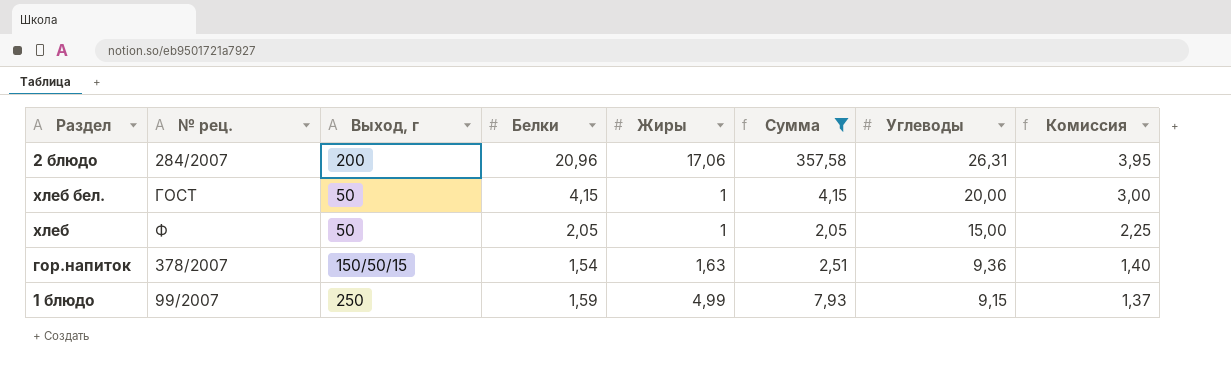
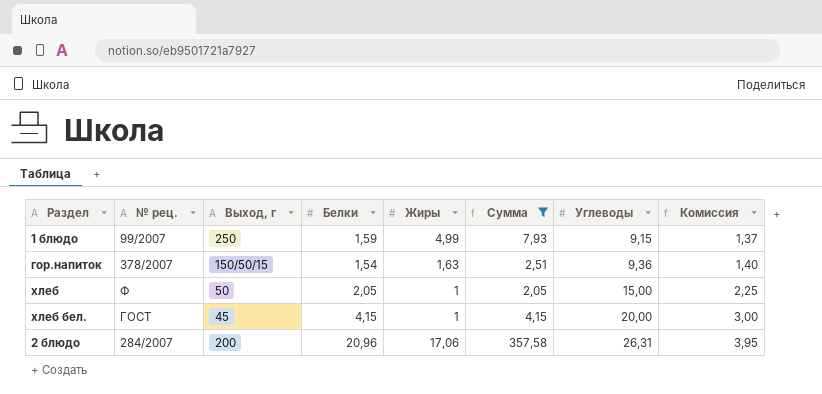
row order: Углеводы descending -> Углеводы ascending
хлеб бел. | Выход, г: 50 -> 45

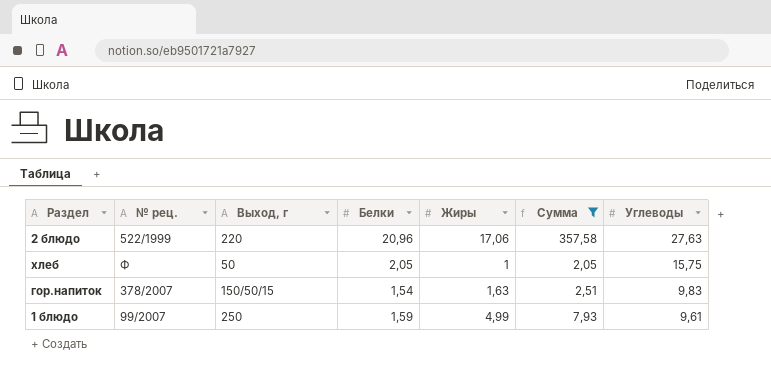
row order: Углеводы ascending -> Углеводы descending
column Комиссия | formula: [Углеводы] * 0,15 -> none
row хлеб бел.: ГОСТ | 45 | 4,15 | 1 | 4,15 | 20,00 | 3,00 -> none
2 блюдо | № рец.: 284/2007 -> 522/1999
2 блюдо | Выход, г: 200 -> 220
2 блюдо | Углеводы: 26,31 -> 27,63
хлеб | Углеводы: 15,00 -> 15,75
гор.напиток | Углеводы: 9,36 -> 9,83
1 блюдо | Углеводы: 9,15 -> 9,61

